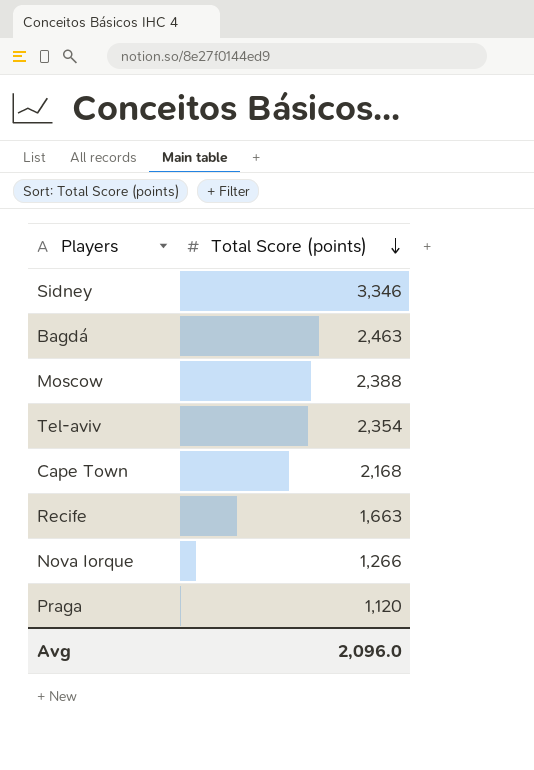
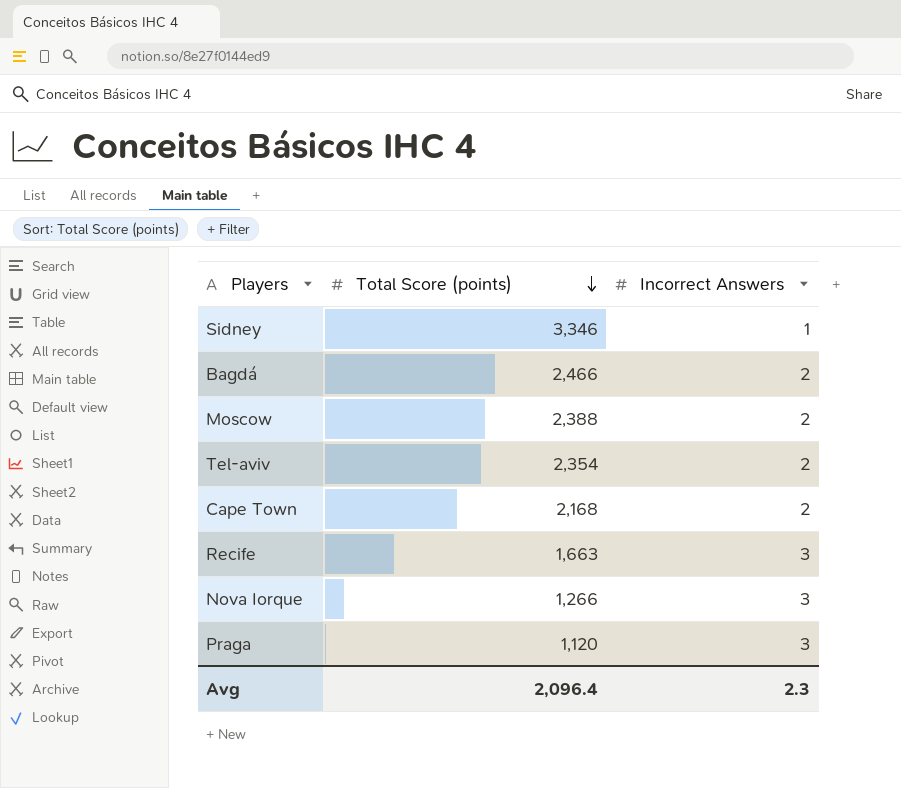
column Incorrect Answers | position: none -> 3
Bagdá | Total Score (points): 2,463 -> 2,466
Avg | Total Score (points): 2,096.0 -> 2,096.4

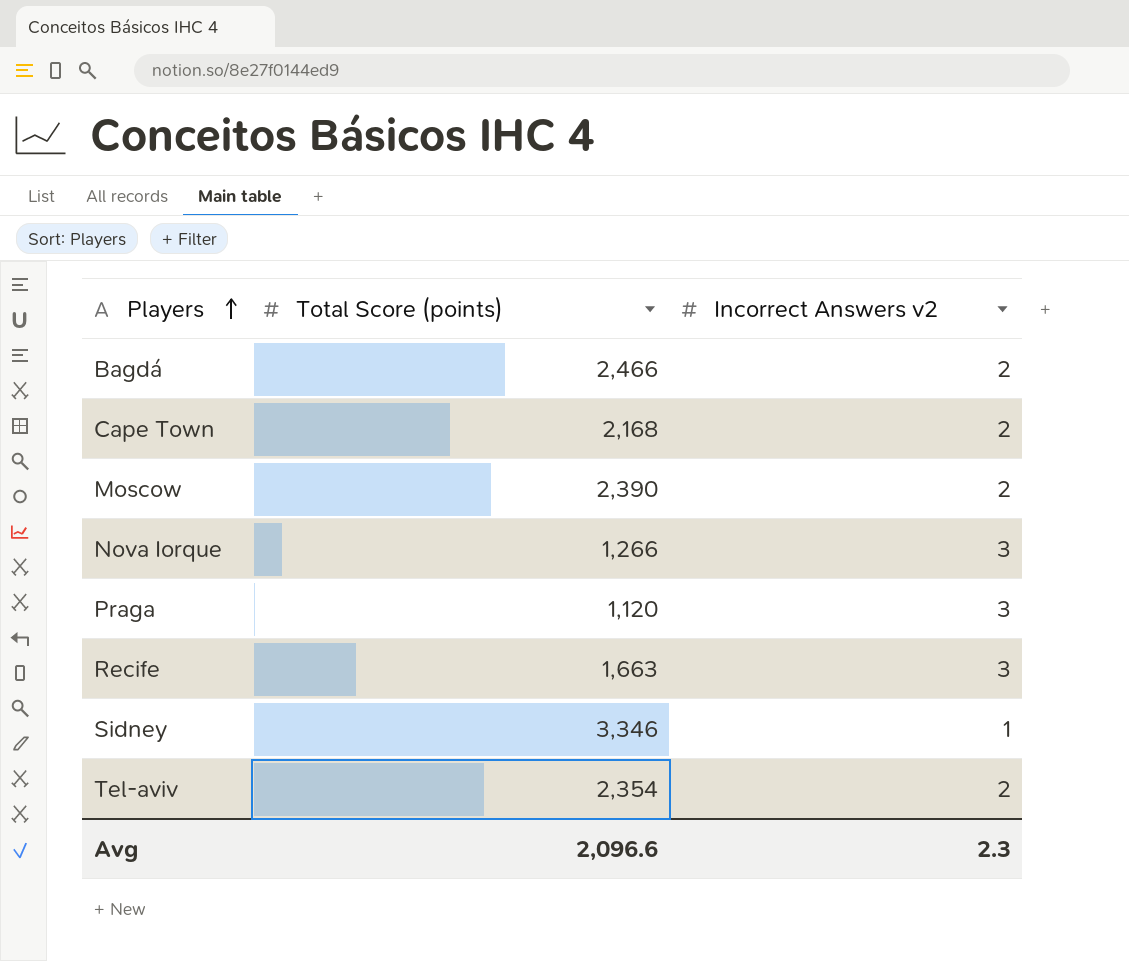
row order: Total Score (points) descending -> Players ascending
column name: Incorrect Answers -> Incorrect Answers v2
Moscow | Total Score (points): 2,388 -> 2,390
Avg | Total Score (points): 2,096.4 -> 2,096.6

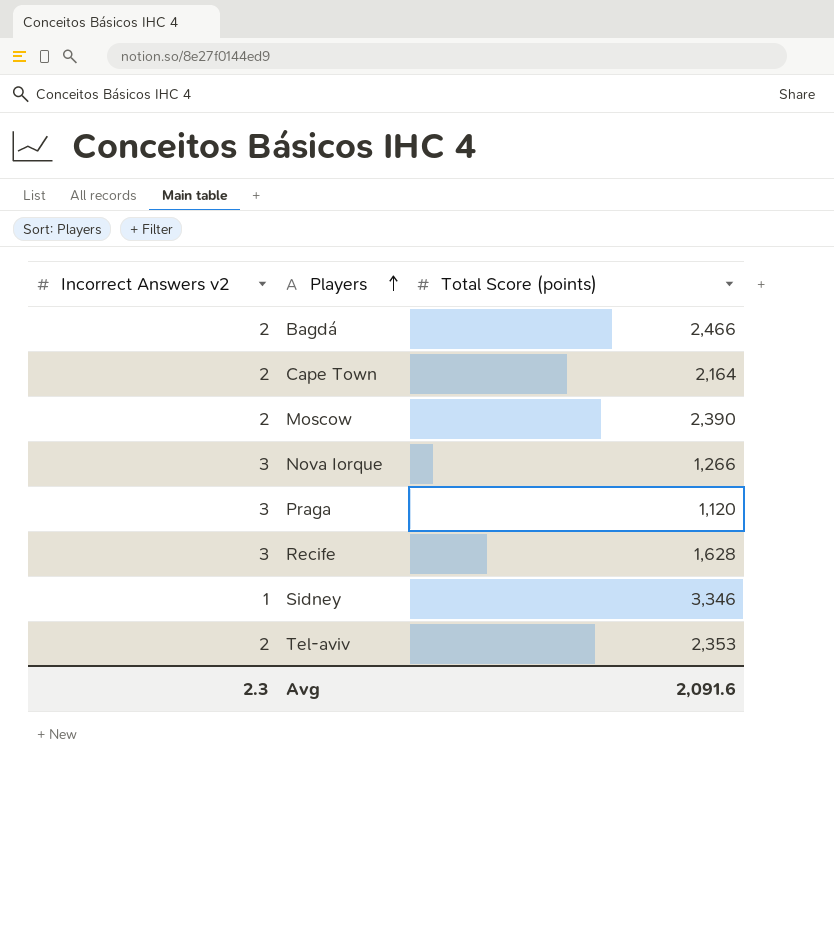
column Incorrect Answers v2 | position: 3 -> 1
Cape Town | Total Score (points): 2,168 -> 2,164
Recife | Total Score (points): 1,663 -> 1,628
Tel-aviv | Total Score (points): 2,354 -> 2,353
Avg | Total Score (points): 2,096.6 -> 2,091.6

